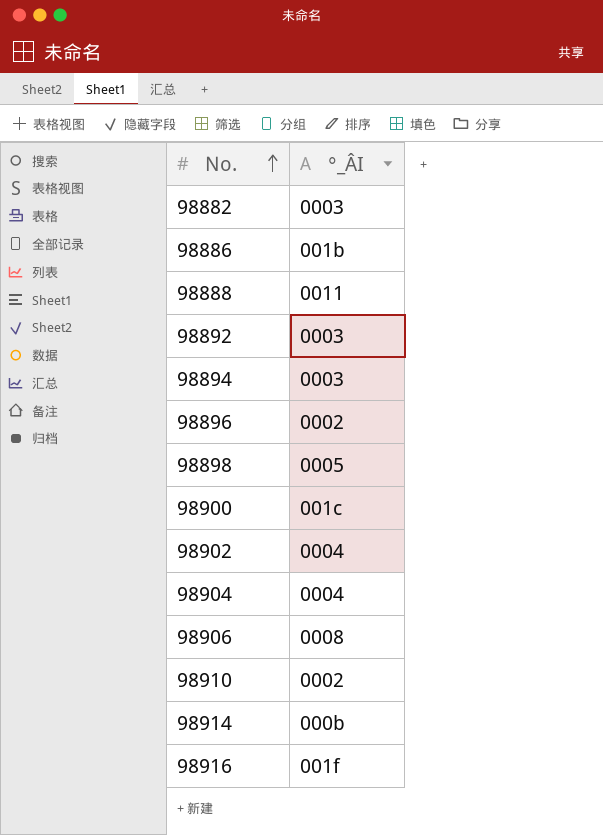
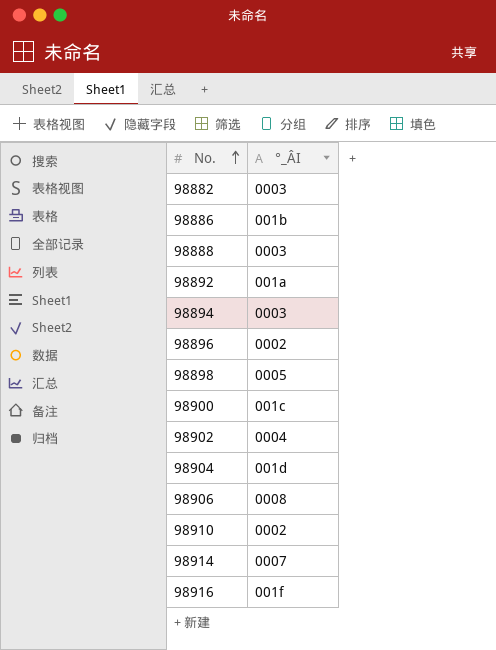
98888 | °_ÂI: 0011 -> 0003
98892 | °_ÂI: 0003 -> 001a
98904 | °_ÂI: 0004 -> 001d
98914 | °_ÂI: 000b -> 0007

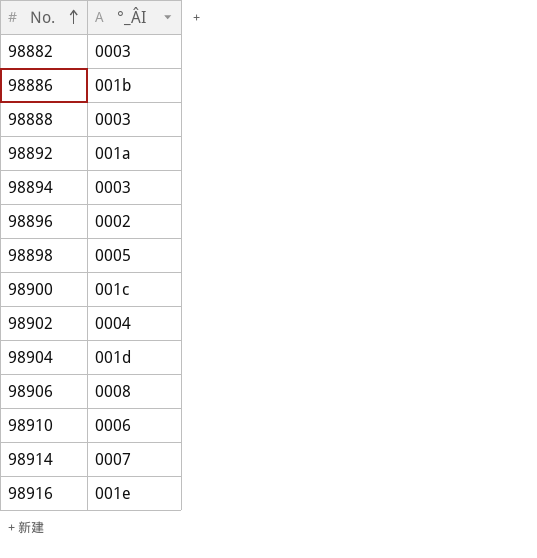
98910 | °_ÂI: 0002 -> 0006
98916 | °_ÂI: 001f -> 001e

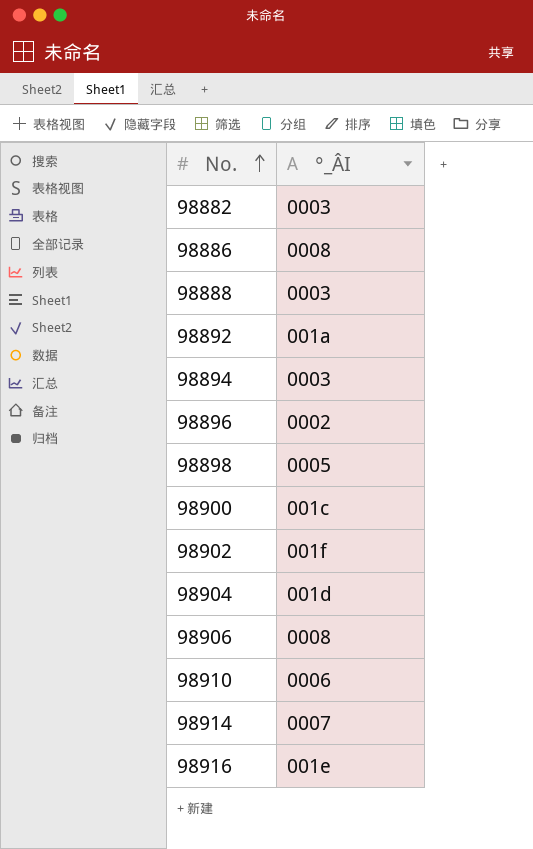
98886 | °_ÂI: 001b -> 0008
98902 | °_ÂI: 0004 -> 001f

